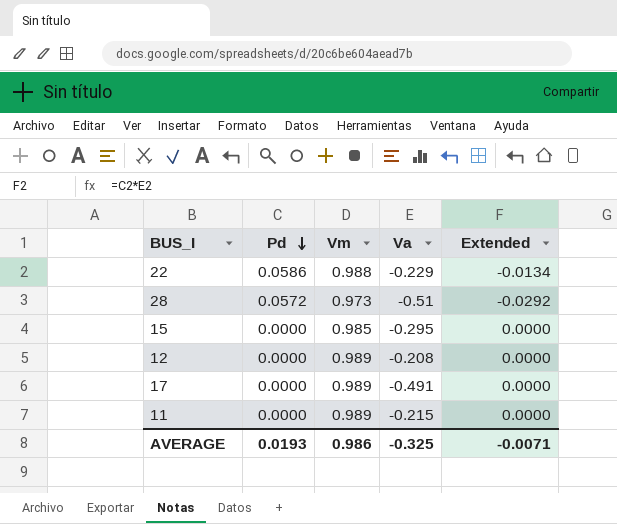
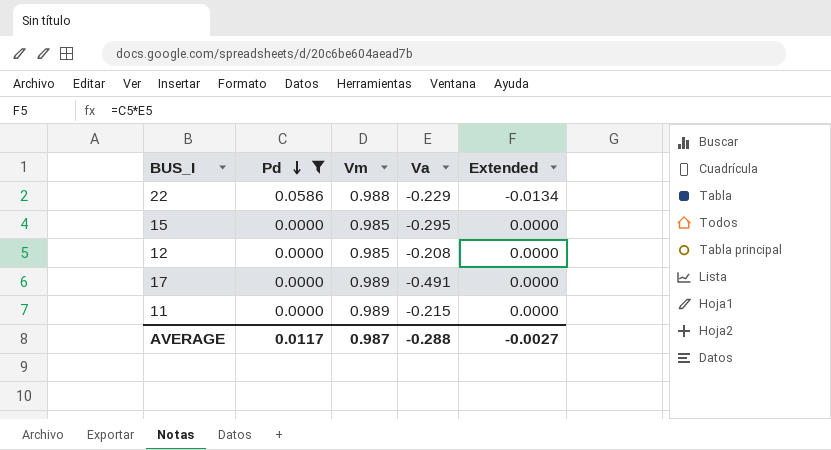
filter: none -> Pd != 0.0572
12 | Vm: 0.989 -> 0.985
AVERAGE | Pd: 0.0193 -> 0.0117
AVERAGE | Vm: 0.986 -> 0.987
AVERAGE | Va: -0.325 -> -0.288
AVERAGE | Extended: -0.0071 -> -0.0027

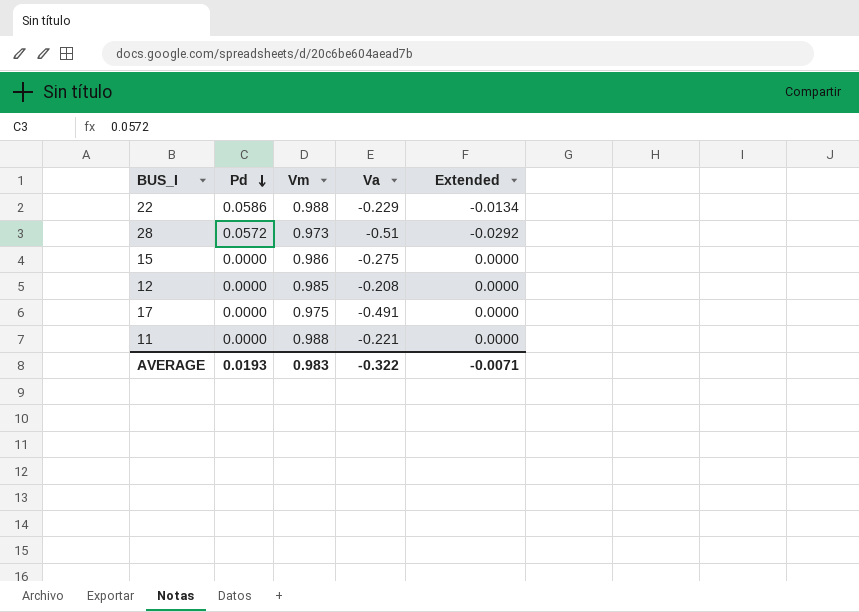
filter: Pd != 0.0572 -> none
15 | Vm: 0.985 -> 0.986
15 | Va: -0.295 -> -0.275
17 | Vm: 0.989 -> 0.975
11 | Vm: 0.989 -> 0.988
11 | Va: -0.215 -> -0.221
AVERAGE | Pd: 0.0117 -> 0.0193
AVERAGE | Vm: 0.987 -> 0.983
AVERAGE | Va: -0.288 -> -0.322
AVERAGE | Extended: -0.0027 -> -0.0071

